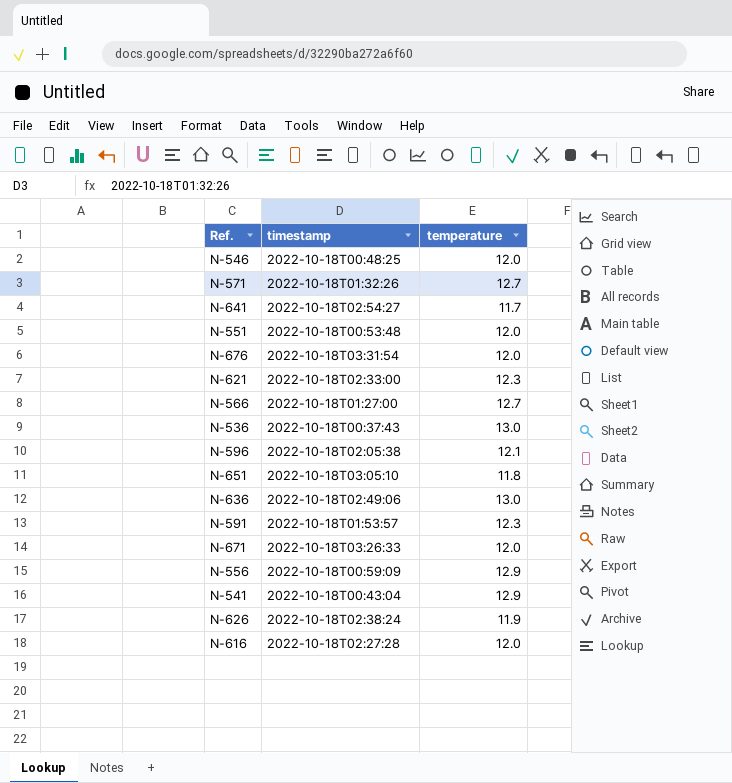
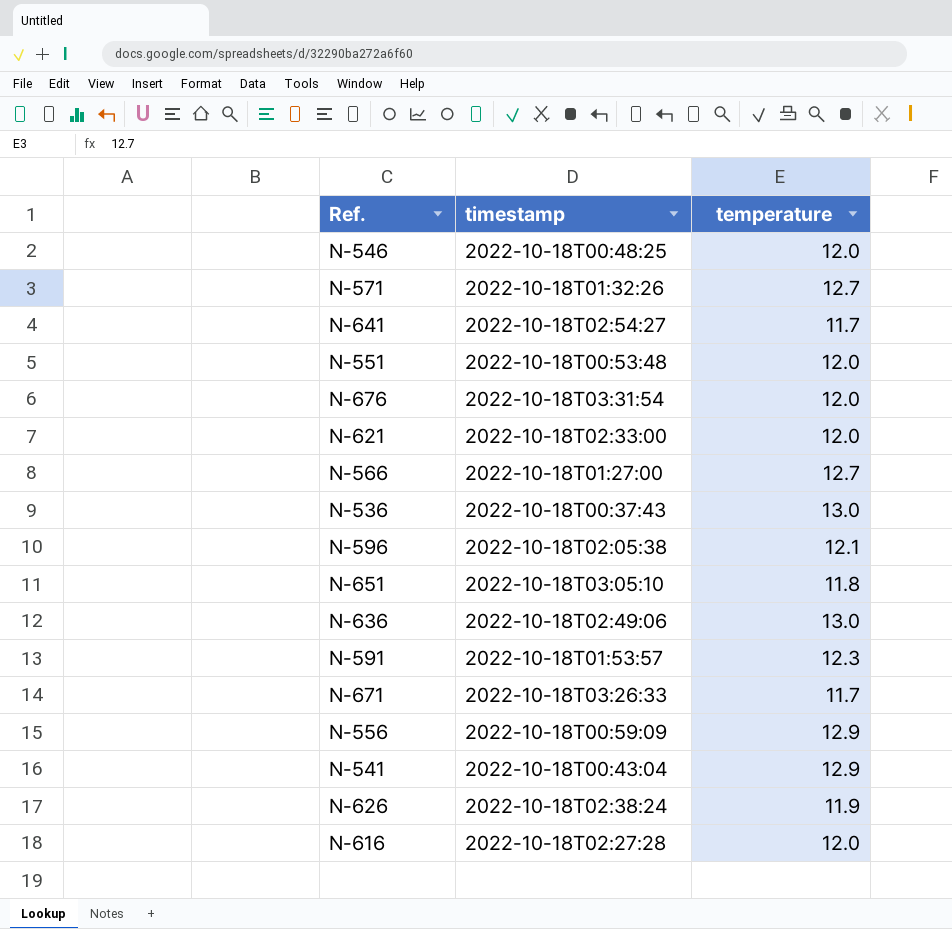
N-621 | temperature: 12.3 -> 12.0
N-671 | temperature: 12.0 -> 11.7

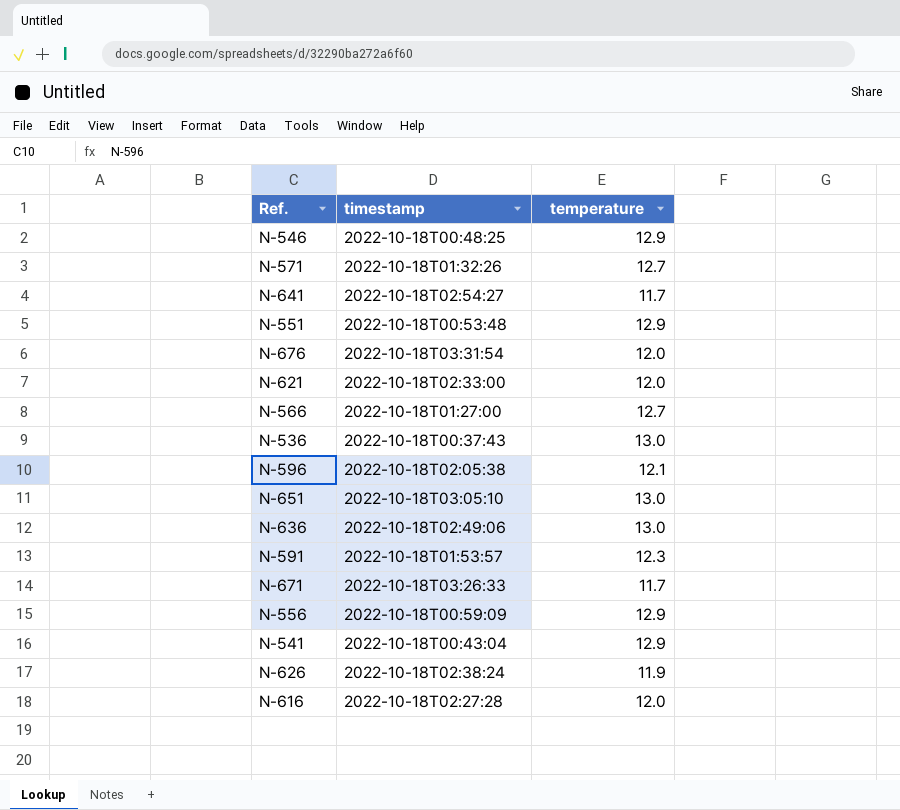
N-546 | temperature: 12.0 -> 12.9
N-551 | temperature: 12.0 -> 12.9
N-651 | temperature: 11.8 -> 13.0

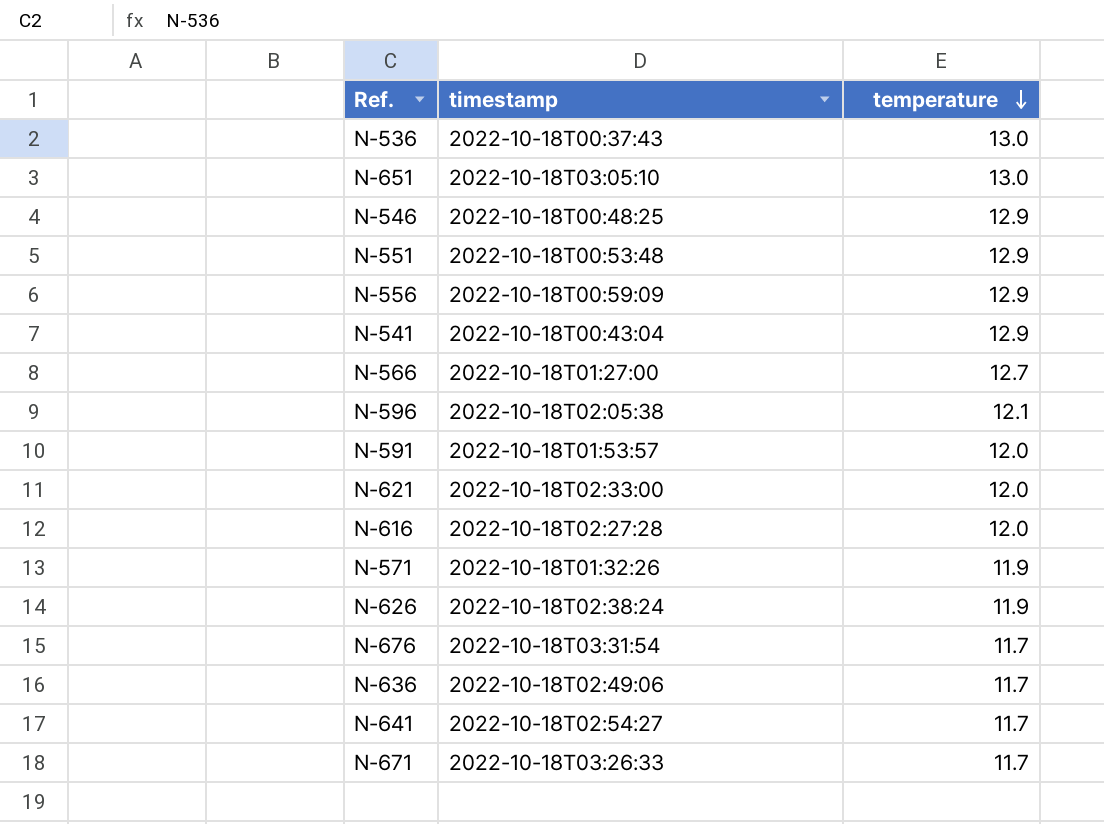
row order: none -> temperature descending
N-591 | temperature: 12.3 -> 12.0
N-571 | temperature: 12.7 -> 11.9
N-676 | temperature: 12.0 -> 11.7
N-636 | temperature: 13.0 -> 11.7

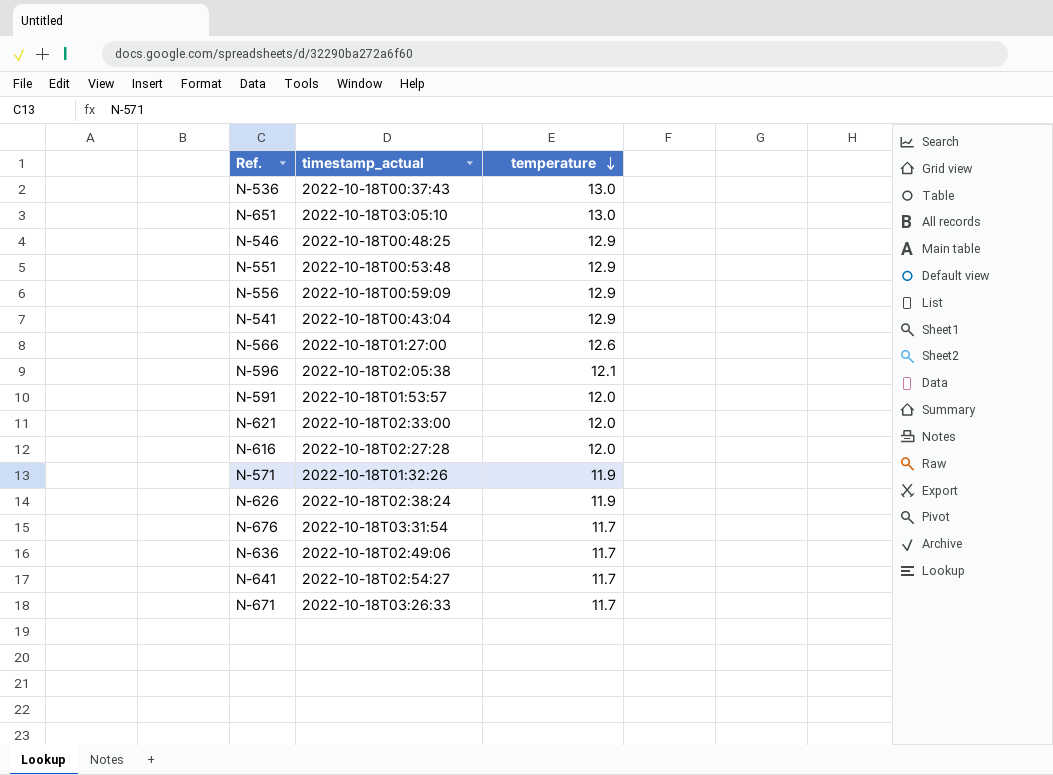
column name: timestamp -> timestamp_actual
N-566 | temperature: 12.7 -> 12.6

